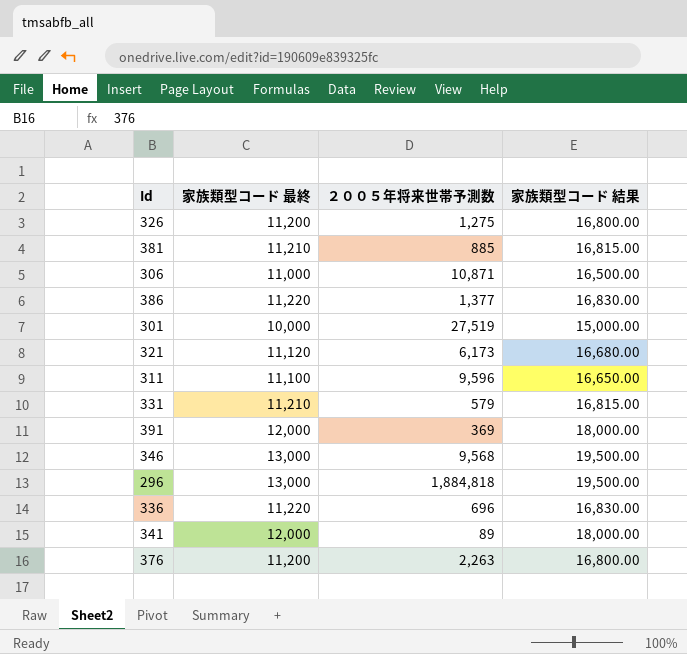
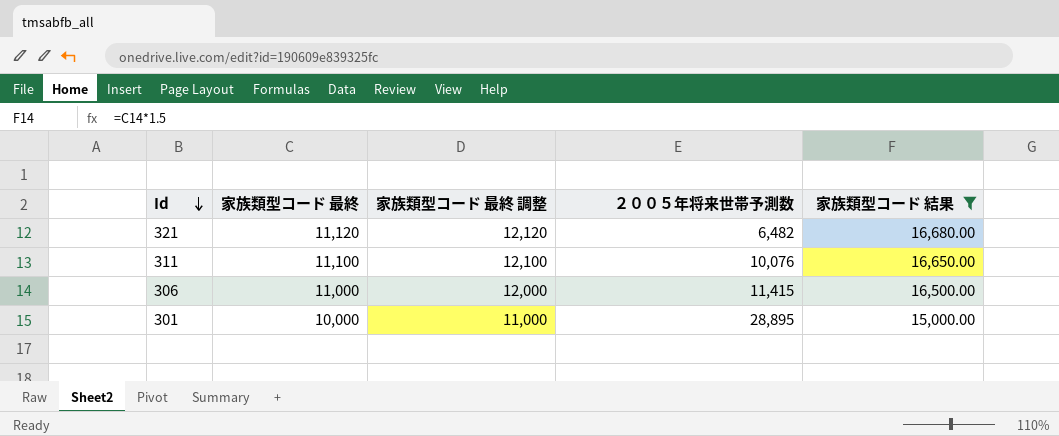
filter: none -> 家族類型コード 結果 <= 16,680.00
row order: none -> Id descending
column 家族類型コード 最終 調整 | formula: none -> [家族類型コード 最終] + 1000
321 | ２００５年将来世帯予測数: 6,173 -> 6,482
311 | ２００５年将来世帯予測数: 9,596 -> 10,076
306 | ２００５年将来世帯予測数: 10,871 -> 11,415
301 | ２００５年将来世帯予測数: 27,519 -> 28,895

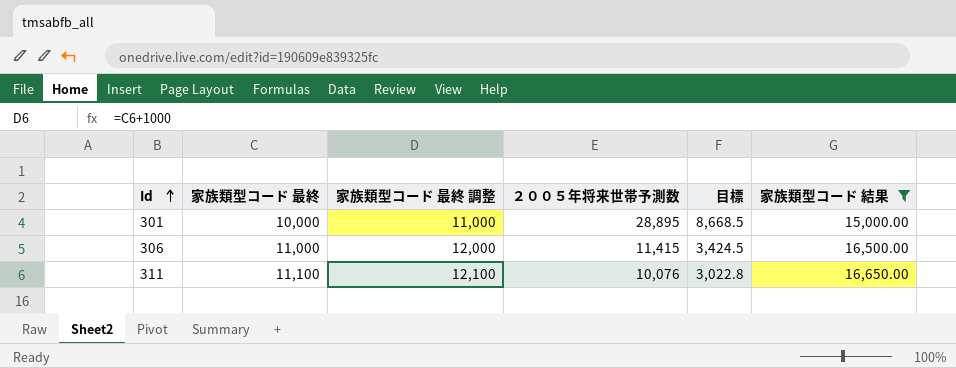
row order: Id descending -> Id ascending
column 目標 | formula: none -> [２００５年将来世帯予測数] * 0.3
row 321: 11,120 | 12,120 | 6,482 | 16,680.00 -> none

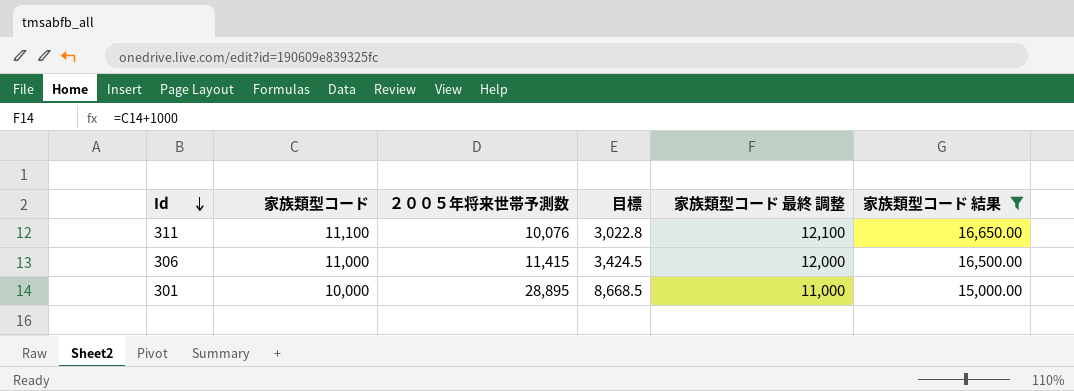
row order: Id ascending -> Id descending
column name: 家族類型コード 最終 -> 家族類型コード
column 家族類型コード 最終 調整 | position: 3 -> 5

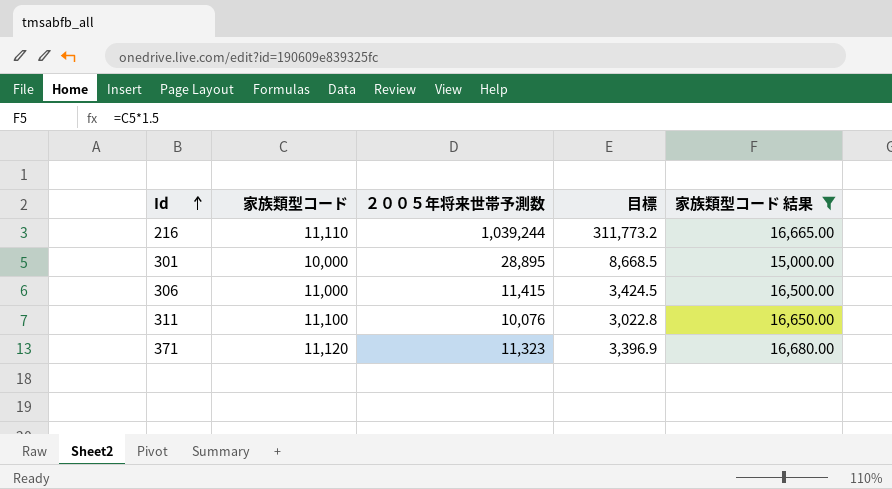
row order: Id descending -> Id ascending
column 家族類型コード 最終 調整 | formula: [家族類型コード] + 1000 -> none
row 216: none -> 11,110 | 1,039,244 | 311,773.2 | 16,665.00
row 371: none -> 11,120 | 11,323 | 3,396.9 | 16,680.00

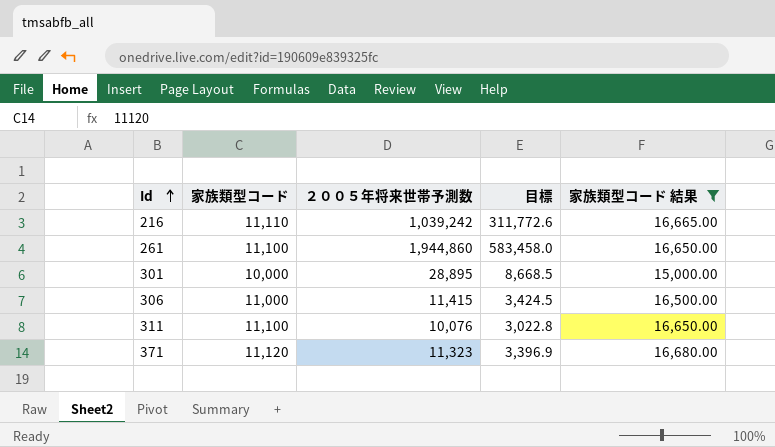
216 | ２００５年将来世帯予測数: 1,039,244 -> 1,039,242
216 | 目標: 311,773.2 -> 311,772.6
row 261: none -> 11,100 | 1,944,860 | 583,458.0 | 16,650.00

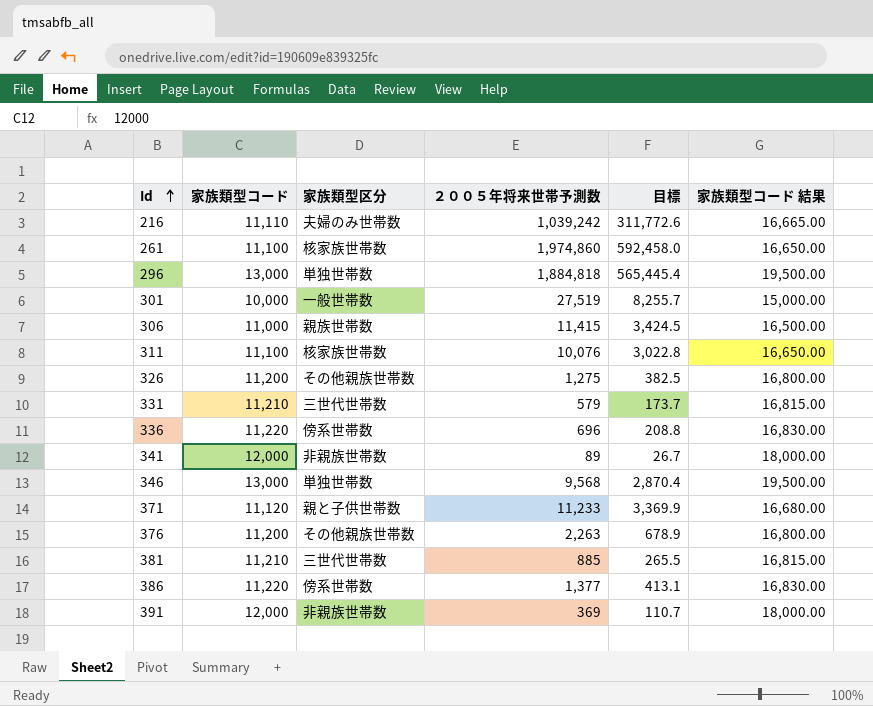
filter: 家族類型コード 結果 <= 16,680.00 -> none
column 家族類型区分 | position: none -> 3
261 | ２００５年将来世帯予測数: 1,944,860 -> 1,974,860
261 | 目標: 583,458.0 -> 592,458.0
301 | ２００５年将来世帯予測数: 28,895 -> 27,519
301 | 目標: 8,668.5 -> 8,255.7
371 | ２００５年将来世帯予測数: 11,323 -> 11,233
371 | 目標: 3,396.9 -> 3,369.9

